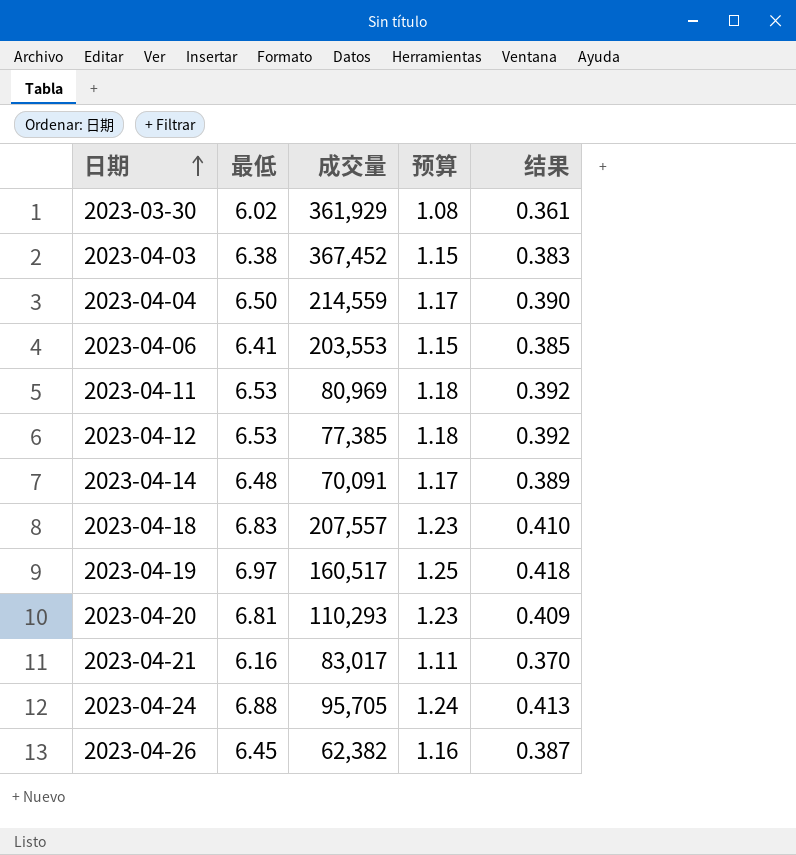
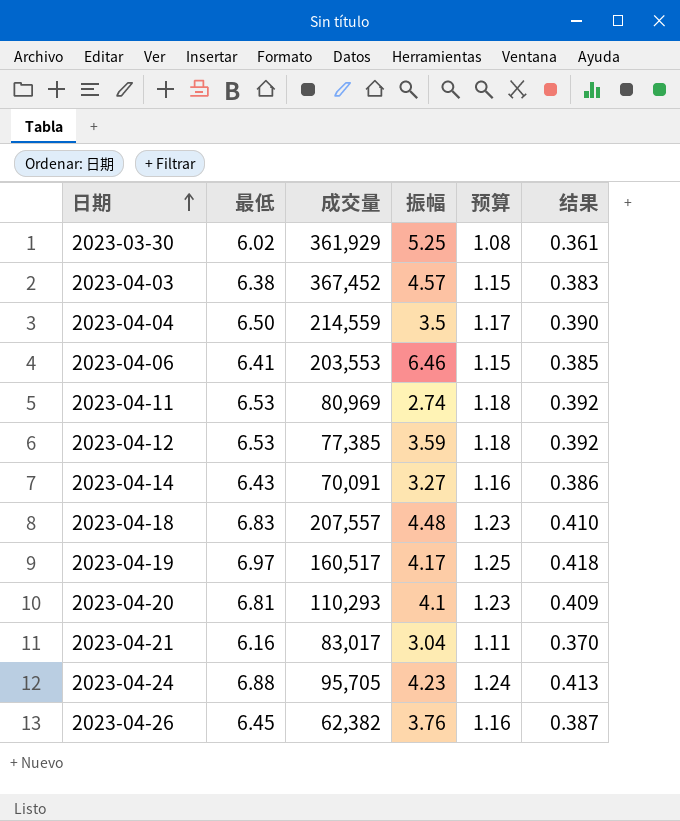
column 振幅 | position: none -> 4
2023-04-14 | 最低: 6.48 -> 6.43
2023-04-14 | 预算: 1.17 -> 1.16
2023-04-14 | 结果: 0.389 -> 0.386

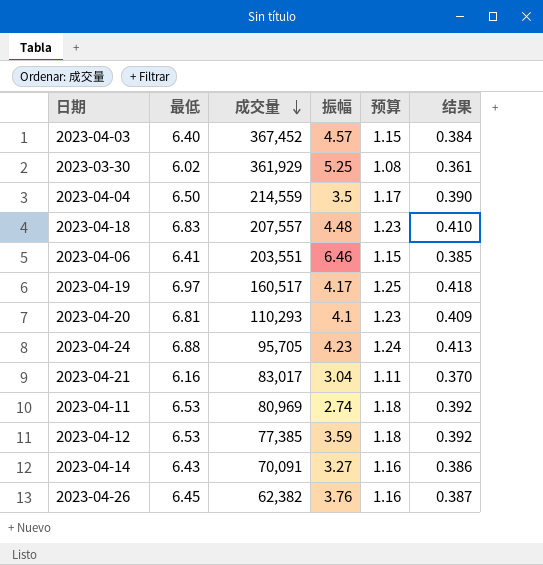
row order: 日期 ascending -> 成交量 descending
2023-04-03 | 最低: 6.38 -> 6.40
2023-04-03 | 结果: 0.383 -> 0.384
2023-04-06 | 成交量: 203,553 -> 203,551

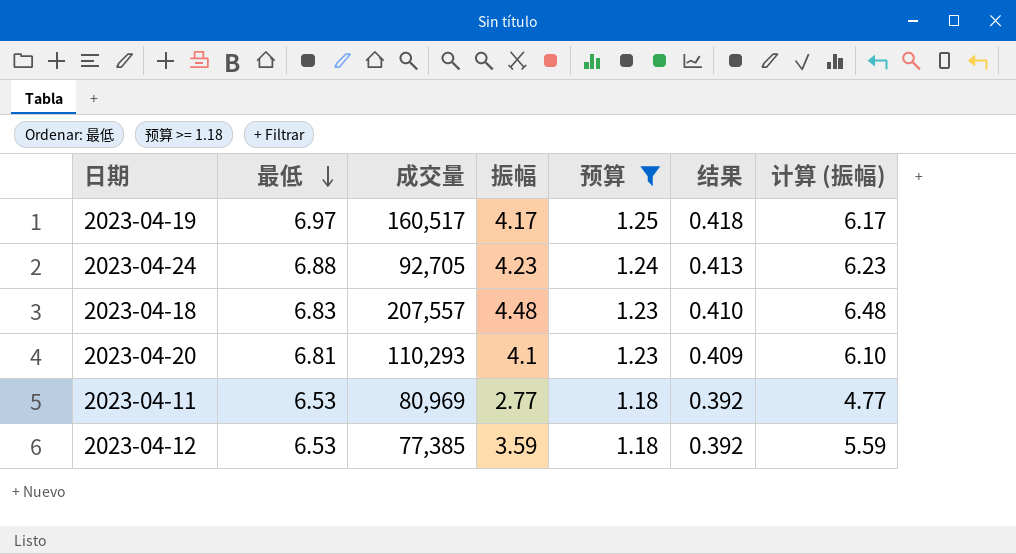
filter: none -> 预算 >= 1.18
row order: 成交量 descending -> 最低 descending
column 计算 (振幅) | formula: none -> [振幅] + 2
2023-04-24 | 成交量: 95,705 -> 92,705
2023-04-11 | 振幅: 2.74 -> 2.77

